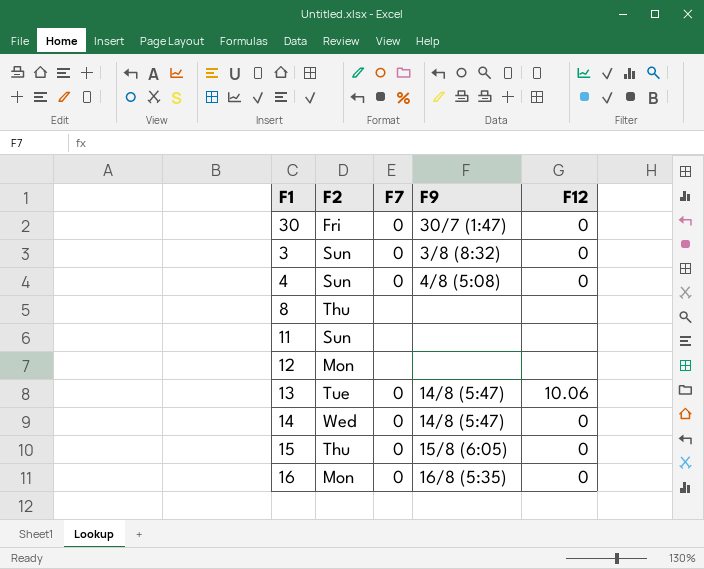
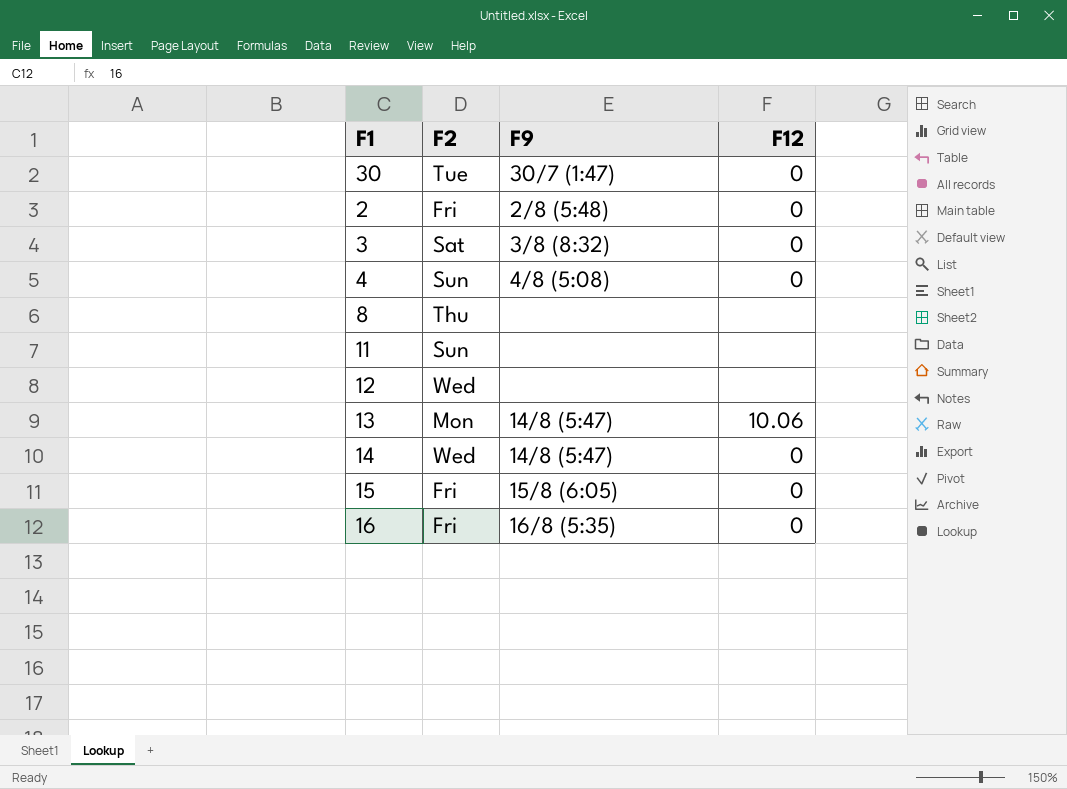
column F7 | position: 3 -> none
30 | F2: Fri -> Tue
row 2: none -> Fri | 2/8 (5:48) | 0
3 | F2: Sun -> Sat
12 | F2: Mon -> Wed
13 | F2: Tue -> Mon
15 | F2: Thu -> Fri
16 | F2: Mon -> Fri

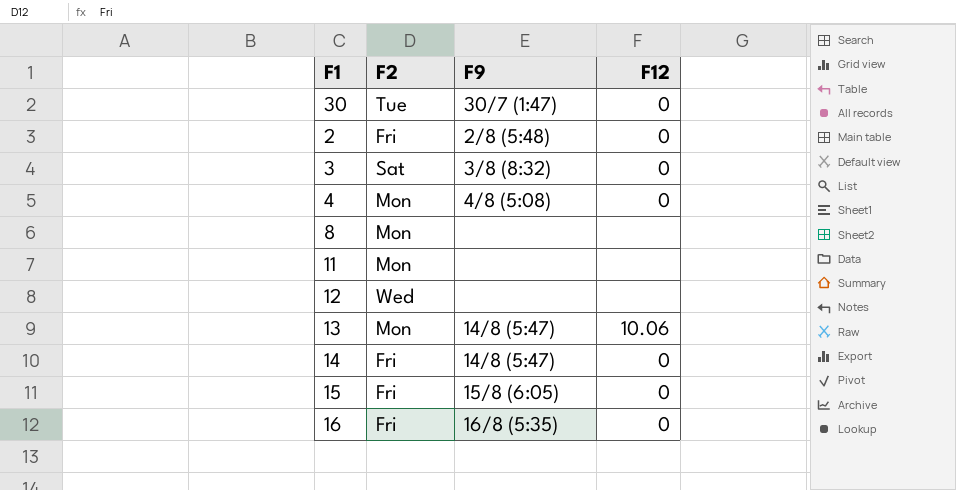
4 | F2: Sun -> Mon
8 | F2: Thu -> Mon
11 | F2: Sun -> Mon
14 | F2: Wed -> Fri

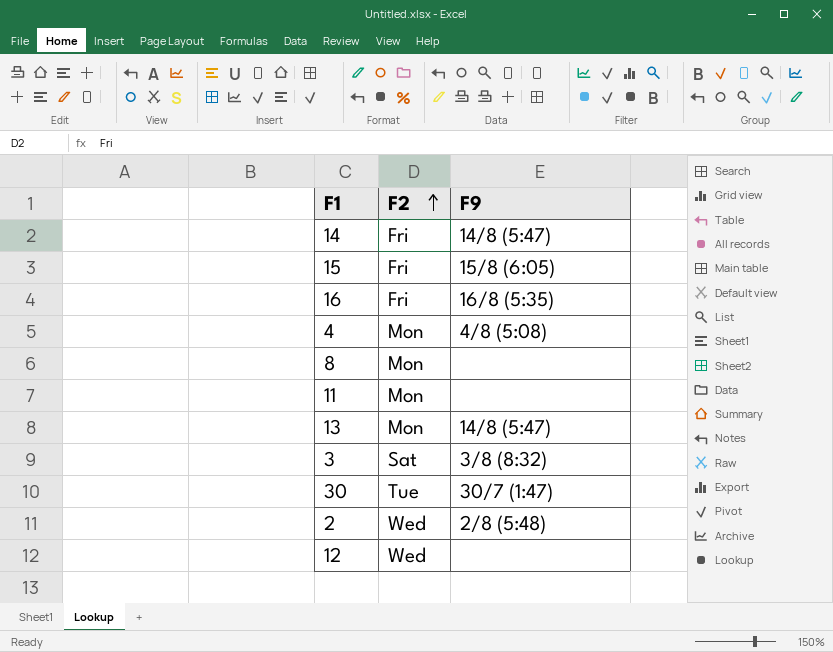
row order: none -> F2 ascending
column F12 | position: 4 -> none
2 | F2: Fri -> Wed

